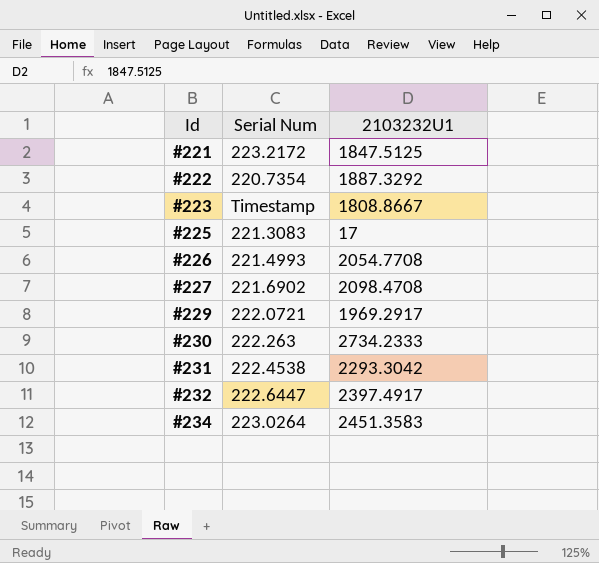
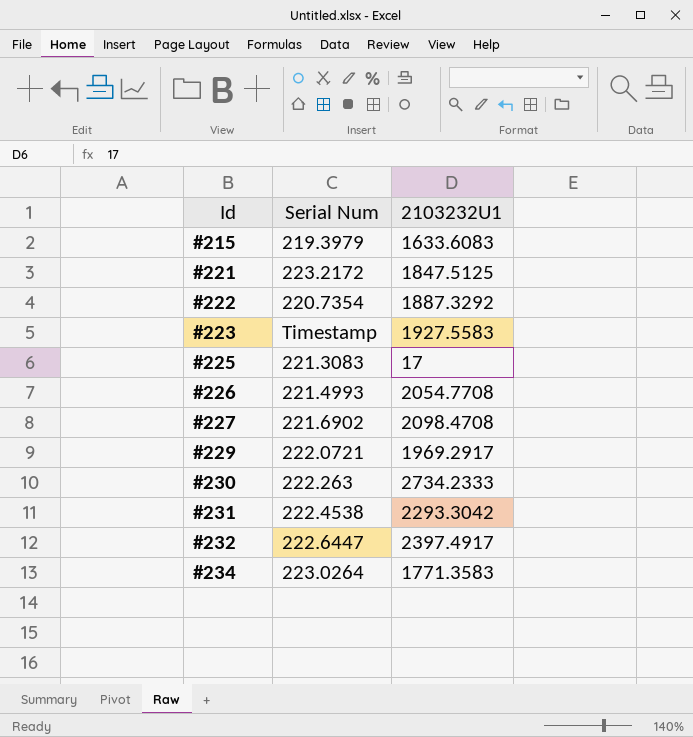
row #215: none -> 219.3979 | 1633.6083
#223 | 2103232U1: 1808.8667 -> 1927.5583
#234 | 2103232U1: 2451.3583 -> 1771.3583

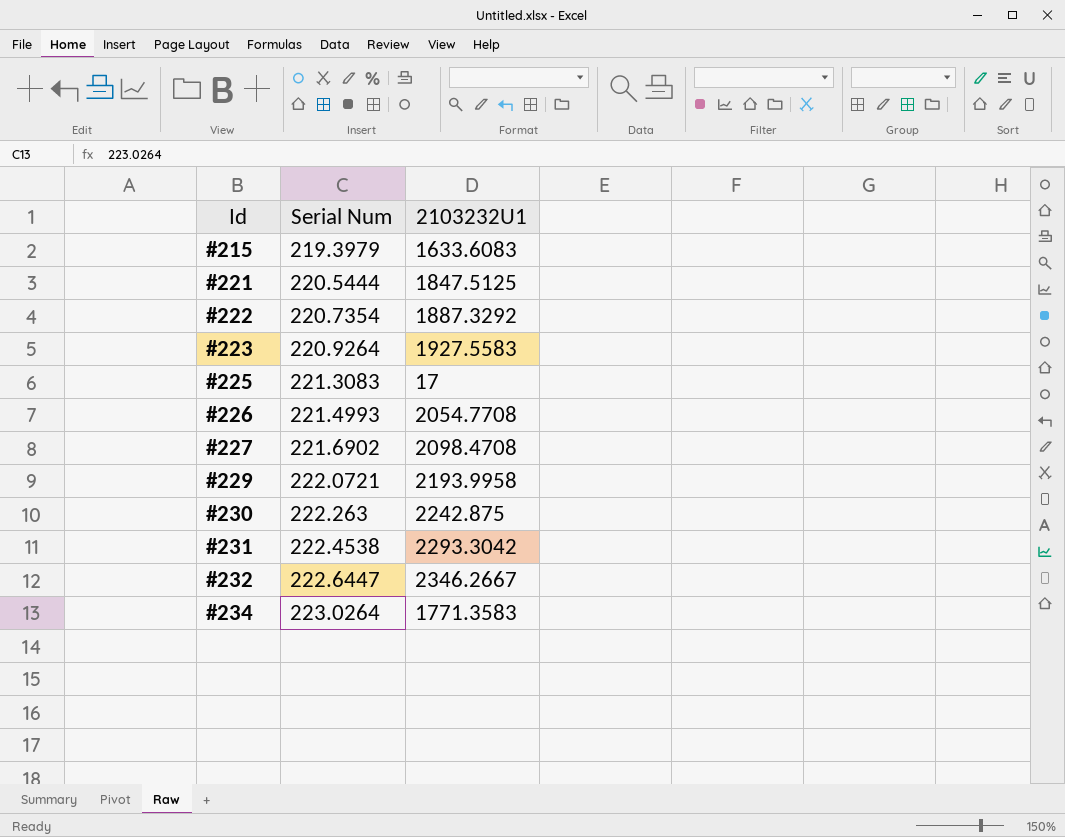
#221 | Serial Num: 223.2172 -> 220.5444
#223 | Serial Num: Timestamp -> 220.9264
#229 | 2103232U1: 1969.2917 -> 2193.9958
#230 | 2103232U1: 2734.2333 -> 2242.875
#232 | 2103232U1: 2397.4917 -> 2346.2667

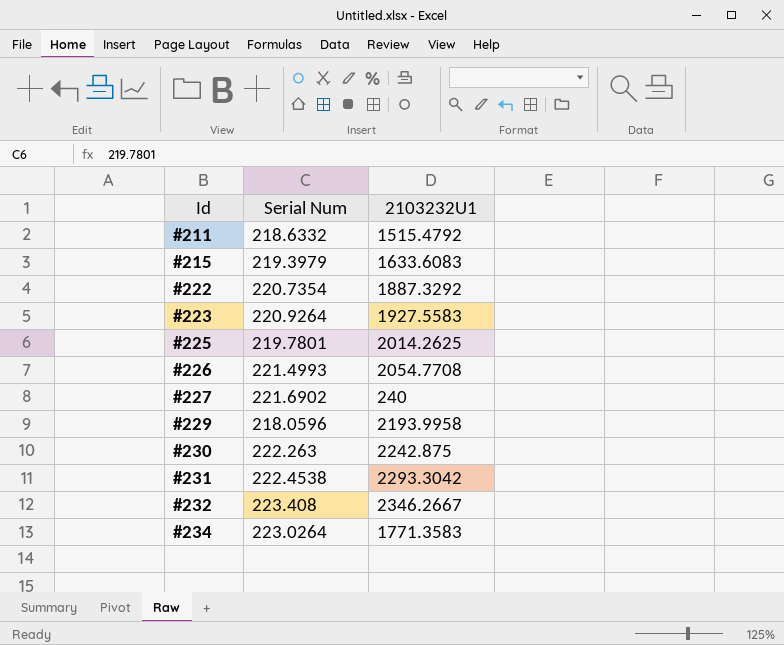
row #221: 220.5444 | 1847.5125 -> none
row #211: none -> 218.6332 | 1515.4792
#225 | Serial Num: 221.3083 -> 219.7801
#225 | 2103232U1: 17 -> 2014.2625
#227 | 2103232U1: 2098.4708 -> 240
#229 | Serial Num: 222.0721 -> 218.0596
#232 | Serial Num: 222.6447 -> 223.408

